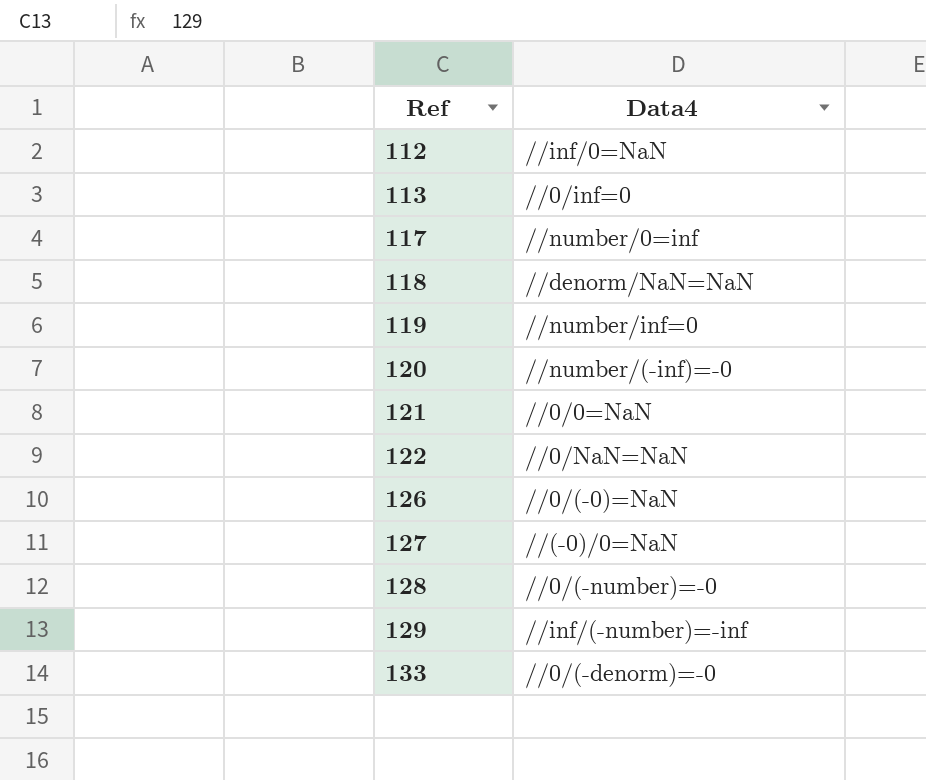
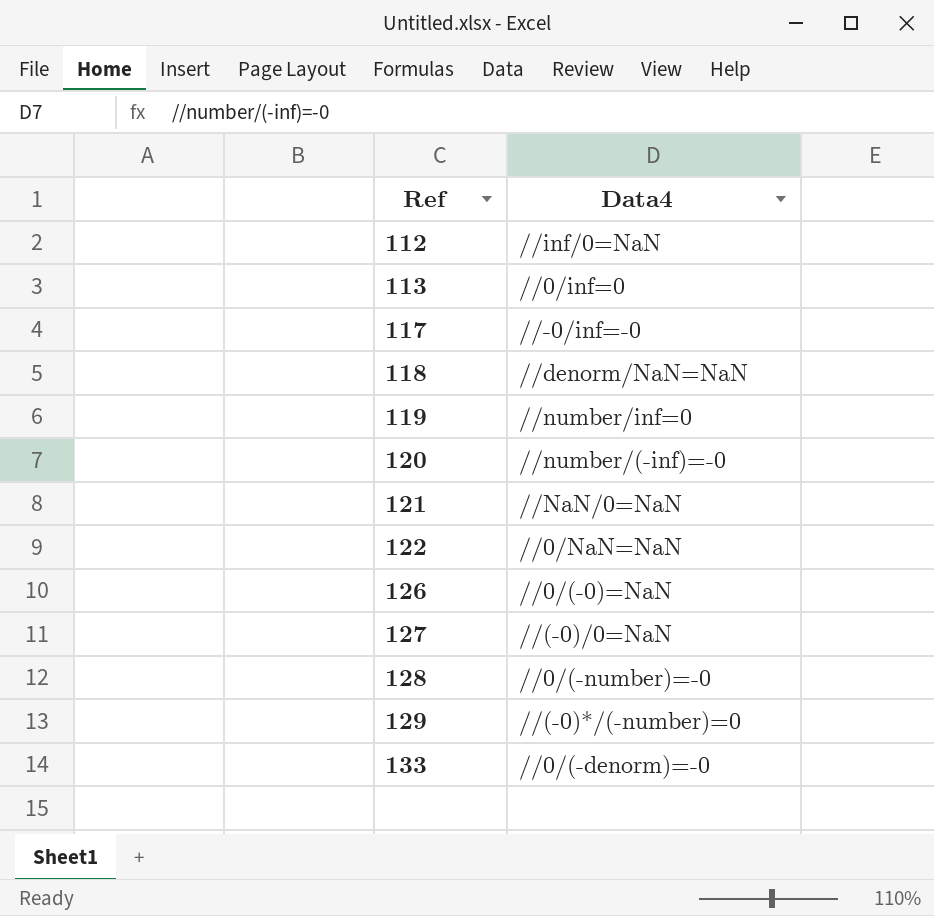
117 | Data4: //number/0=inf -> //-0/inf=-0
121 | Data4: //0/0=NaN -> //NaN/0=NaN
129 | Data4: //inf/(-number)=-inf -> //(-0)*/(-number)=0

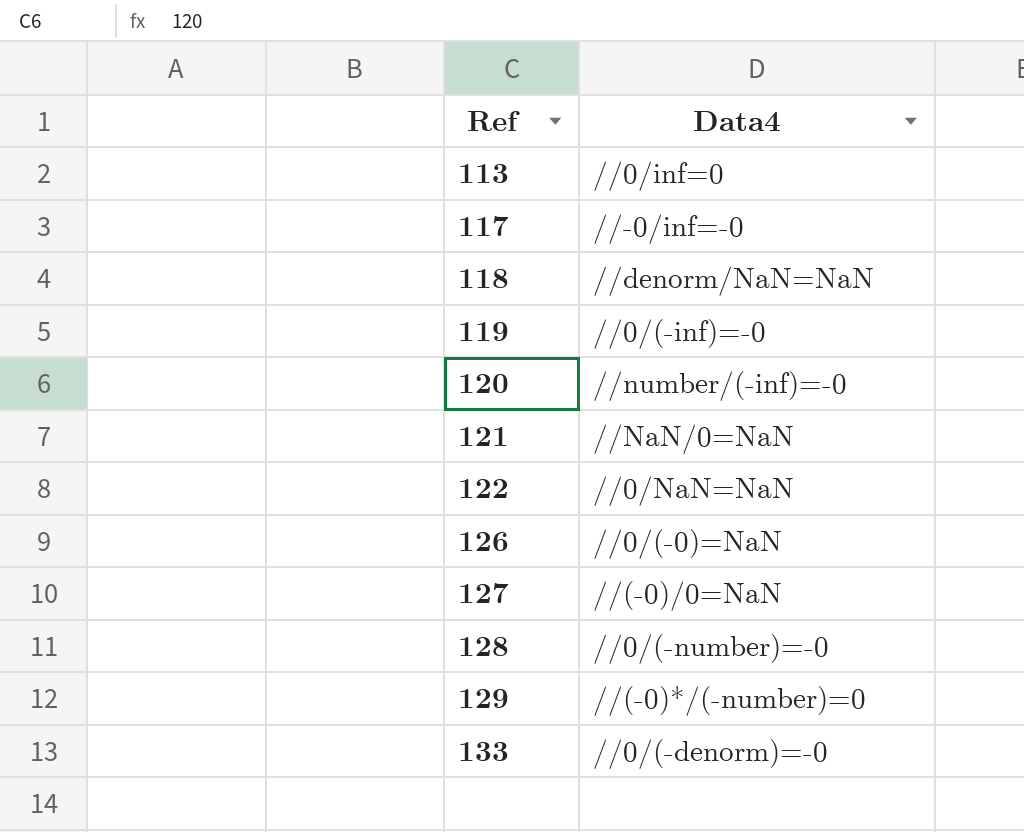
row 112: //inf/0=NaN -> none
119 | Data4: //number/inf=0 -> //0/(-inf)=-0

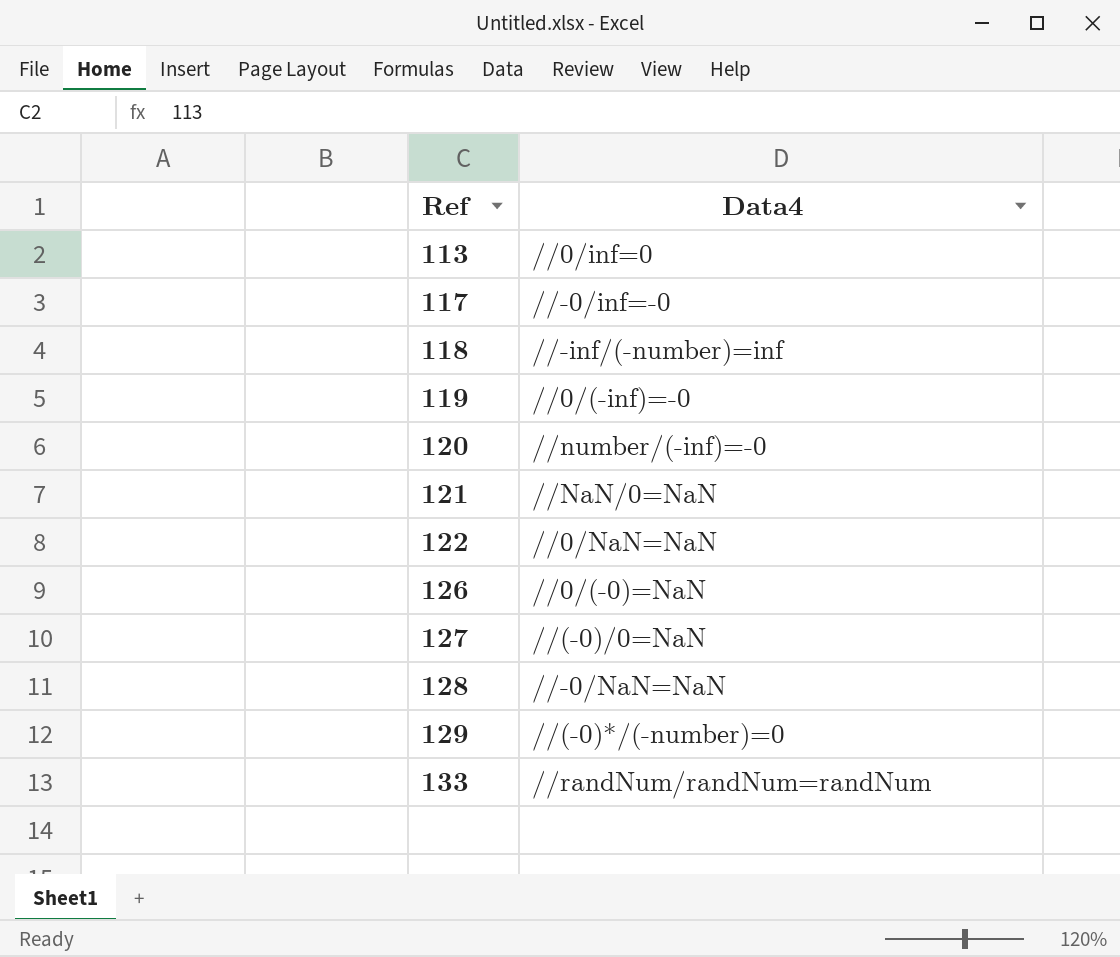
118 | Data4: //denorm/NaN=NaN -> //-inf/(-number)=inf
128 | Data4: //0/(-number)=-0 -> //-0/NaN=NaN
133 | Data4: //0/(-denorm)=-0 -> //randNum/randNum=randNum

